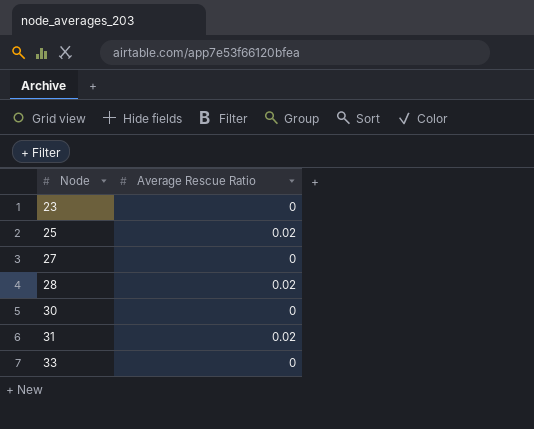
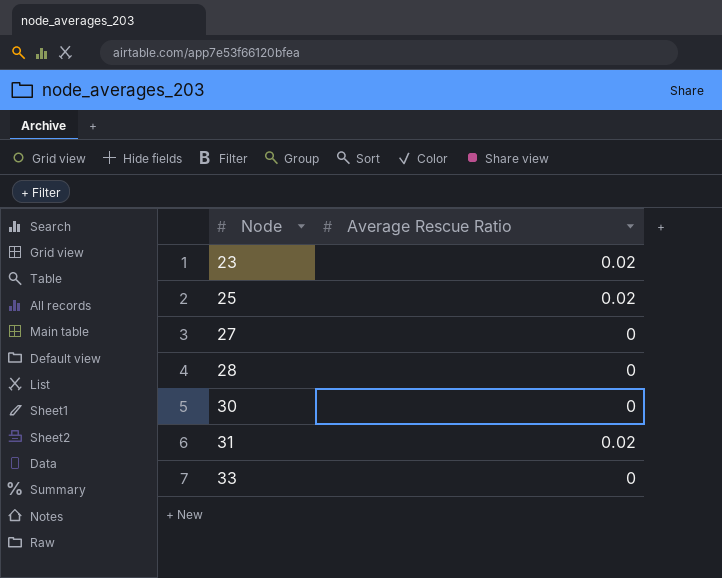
23 | Average Rescue Ratio: 0 -> 0.02
28 | Average Rescue Ratio: 0.02 -> 0

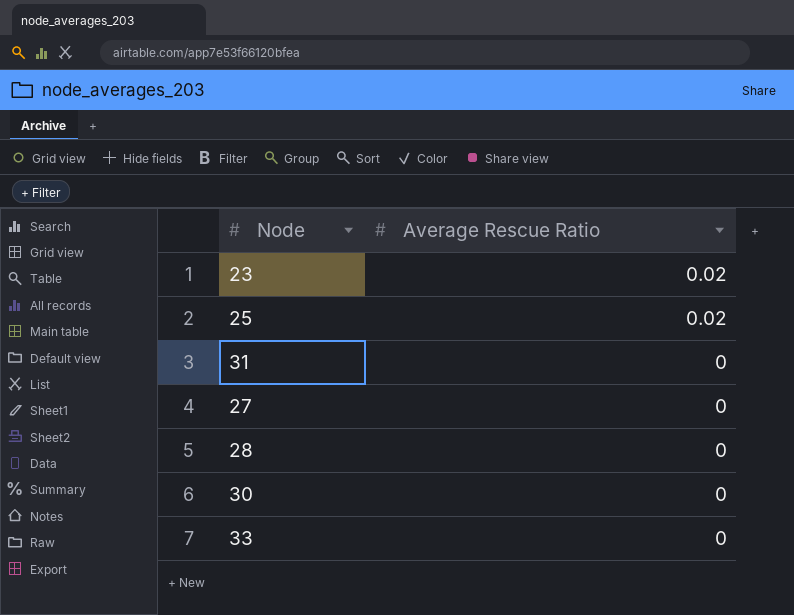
row order: Node ascending -> Average Rescue Ratio descending
31 | Average Rescue Ratio: 0.02 -> 0

